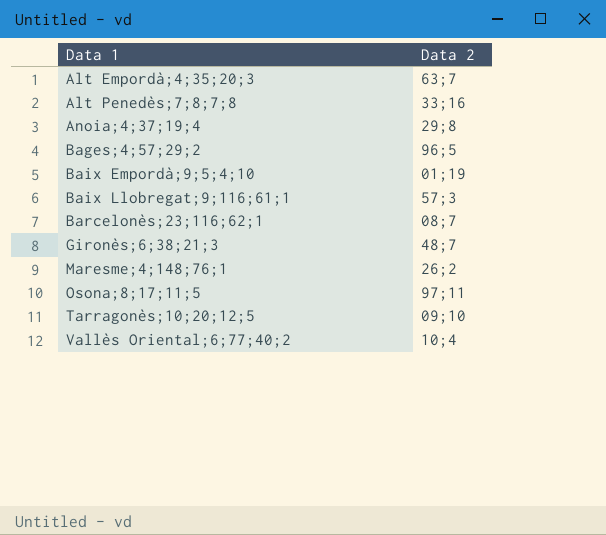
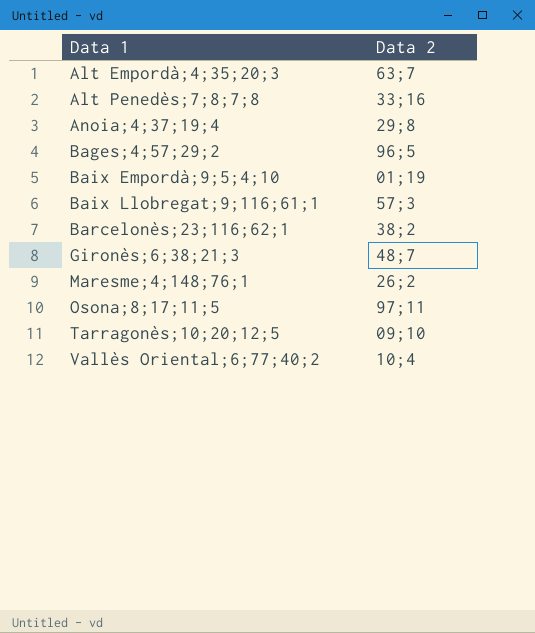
Barcelonès;23;116;62;1 | Data 2: 08;7 -> 38;2

